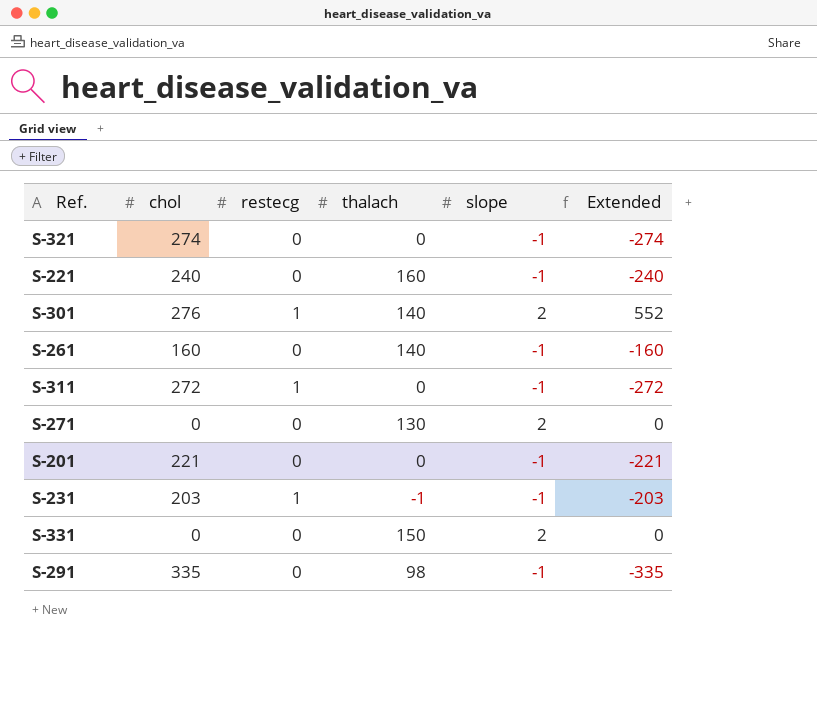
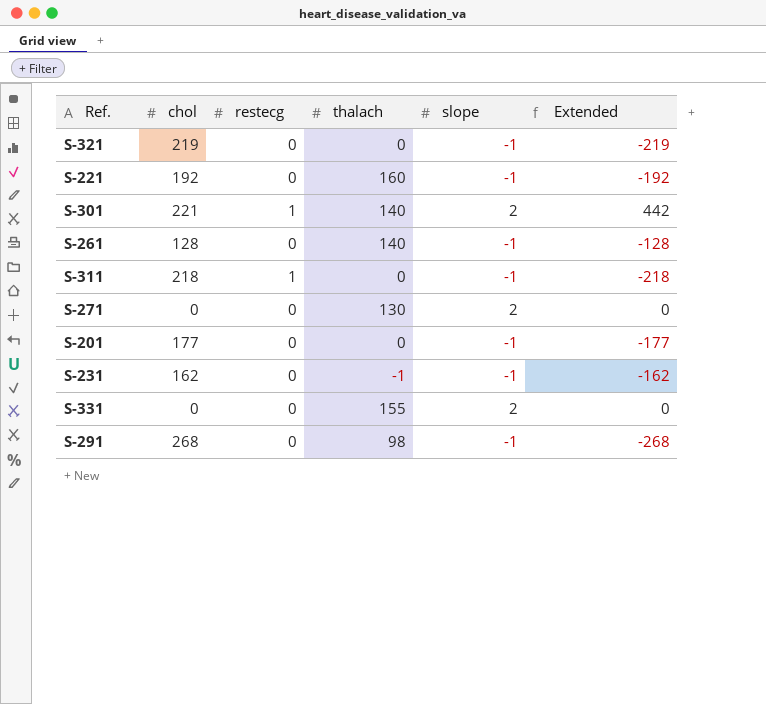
S-321 | chol: 274 -> 219
S-321 | Extended: -274 -> -219
S-221 | chol: 240 -> 192
S-221 | Extended: -240 -> -192
S-301 | chol: 276 -> 221
S-301 | Extended: 552 -> 442
S-261 | chol: 160 -> 128
S-261 | Extended: -160 -> -128
S-311 | chol: 272 -> 218
S-311 | Extended: -272 -> -218
S-201 | chol: 221 -> 177
S-201 | Extended: -221 -> -177
S-231 | chol: 203 -> 162
S-231 | restecg: 1 -> 0
S-231 | Extended: -203 -> -162
S-331 | thalach: 150 -> 155
S-291 | chol: 335 -> 268
S-291 | Extended: -335 -> -268

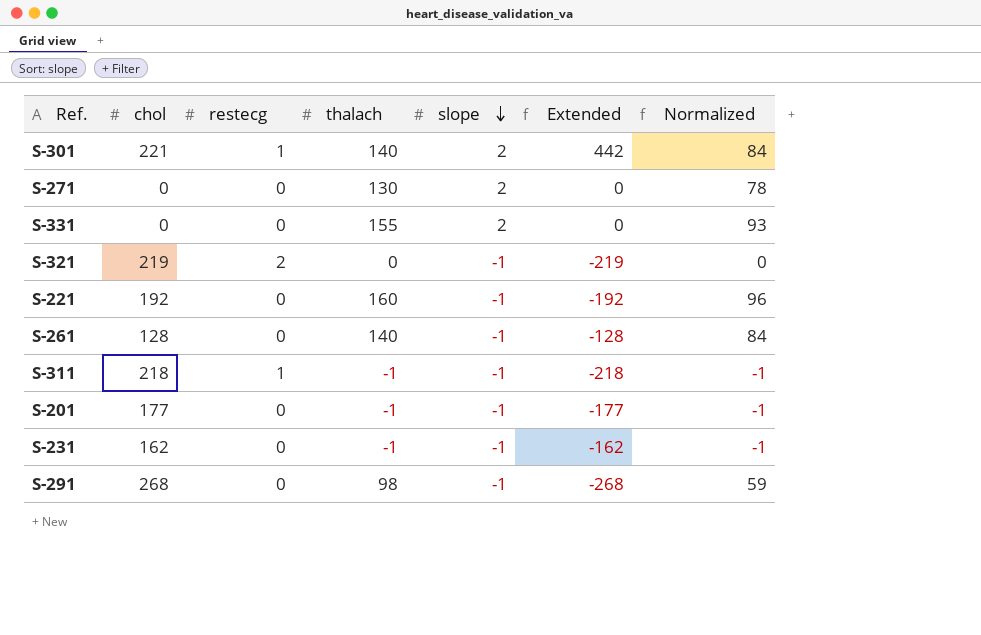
row order: none -> slope descending
column Normalized | formula: none -> [thalach] * 0.6
S-321 | restecg: 0 -> 2
S-311 | thalach: 0 -> -1
S-201 | thalach: 0 -> -1

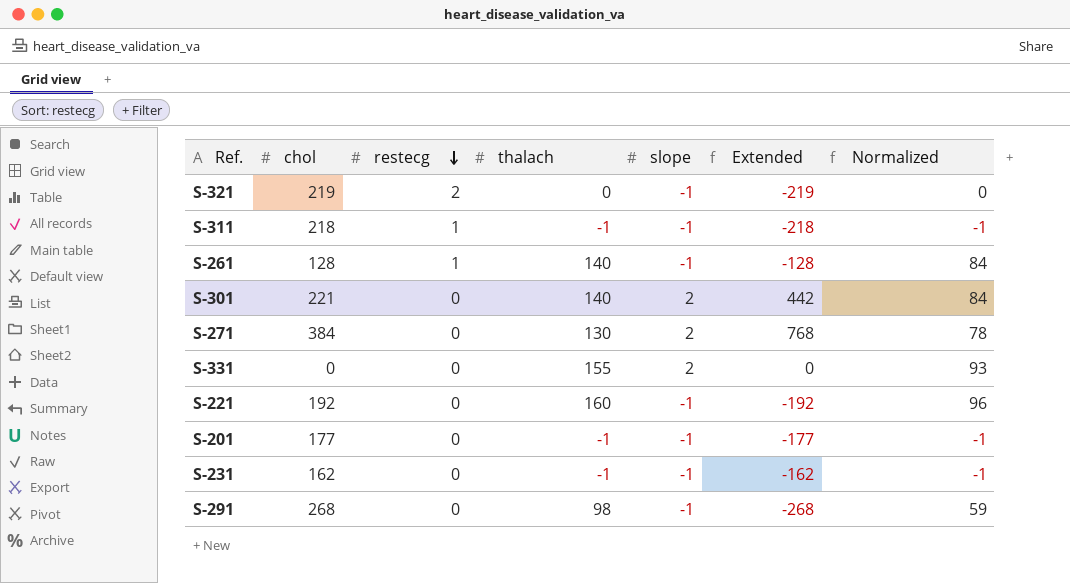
row order: slope descending -> restecg descending
S-261 | restecg: 0 -> 1
S-301 | restecg: 1 -> 0
S-271 | chol: 0 -> 384
S-271 | Extended: 0 -> 768

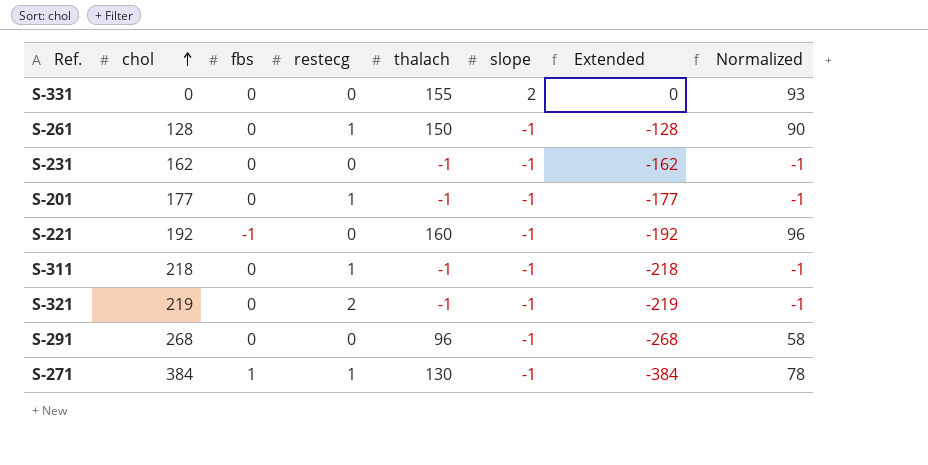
row order: restecg descending -> chol ascending
column fbs | position: none -> 3
row S-301: 221 | 0 | 140 | 2 | 442 | 84 -> none
S-261 | thalach: 140 -> 150
S-261 | Normalized: 84 -> 90
S-201 | restecg: 0 -> 1
S-321 | thalach: 0 -> -1
S-321 | Normalized: 0 -> -1
S-291 | thalach: 98 -> 96
S-291 | Normalized: 59 -> 58
S-271 | restecg: 0 -> 1
S-271 | slope: 2 -> -1
S-271 | Extended: 768 -> -384

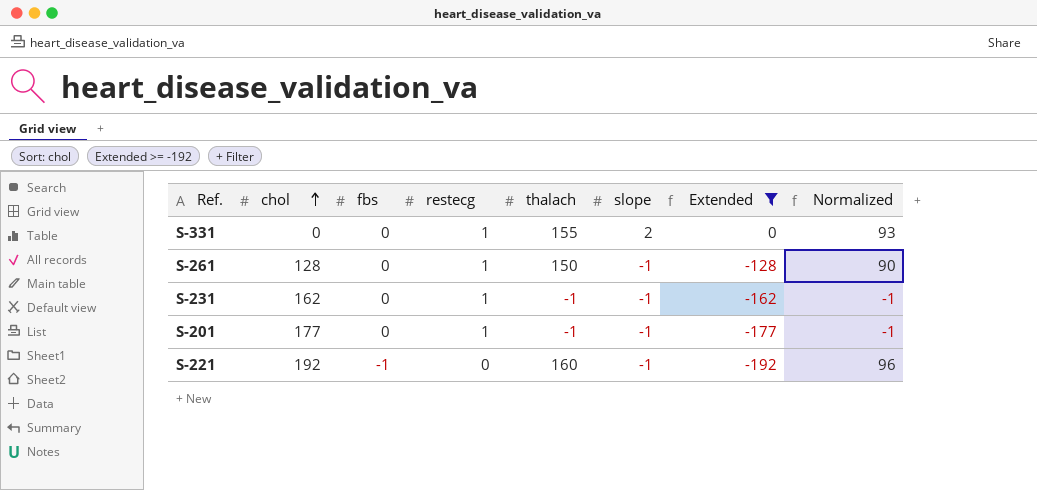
filter: none -> Extended >= -192
S-331 | restecg: 0 -> 1
S-231 | restecg: 0 -> 1

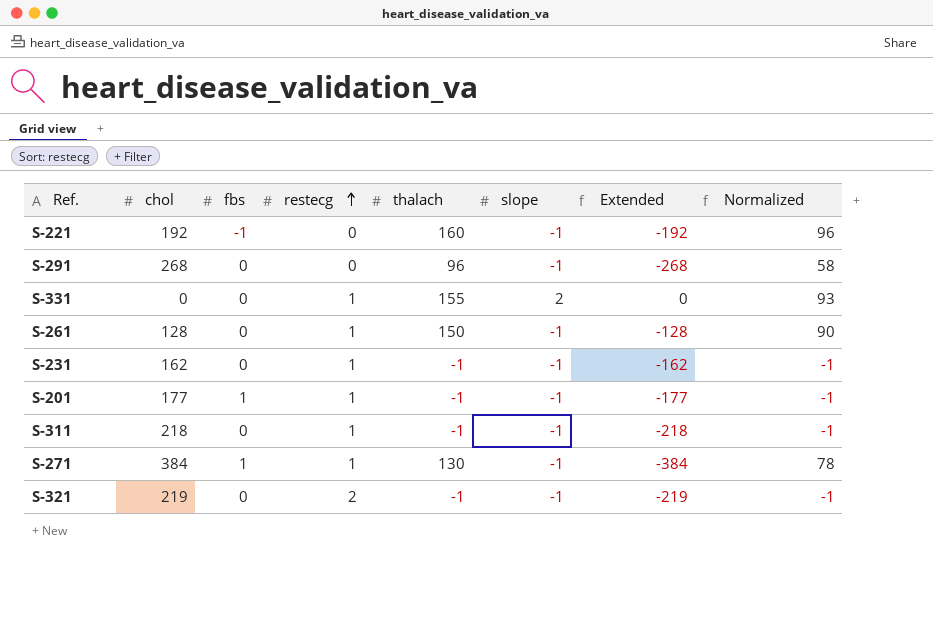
filter: Extended >= -192 -> none
row order: chol ascending -> restecg ascending
S-201 | fbs: 0 -> 1

